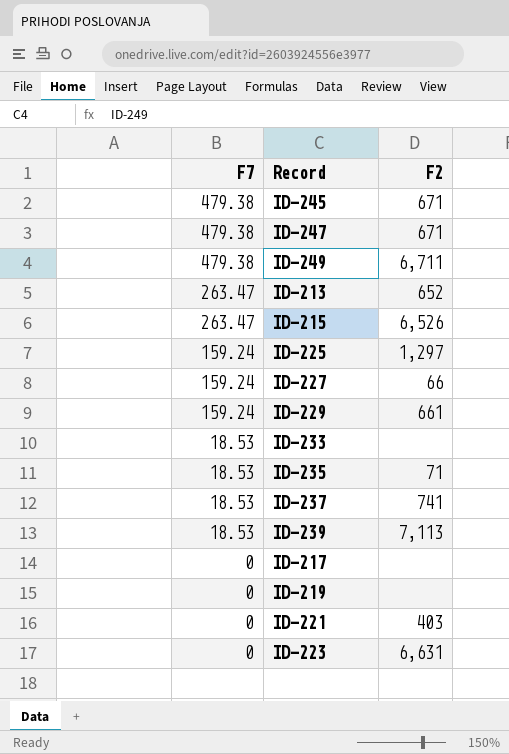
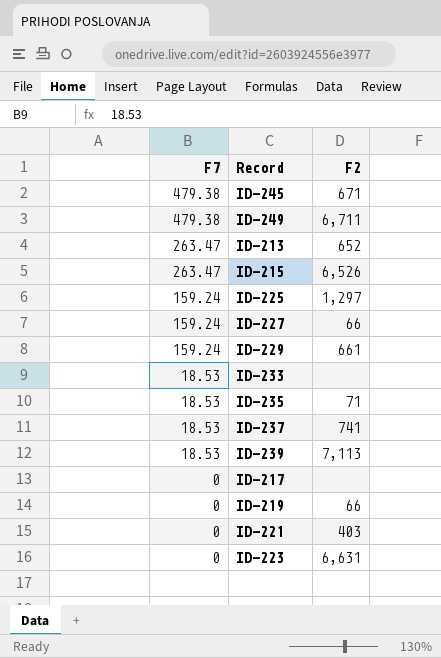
row ID-247: 479.38 | 671 -> none
ID-219 | F2: none -> 66

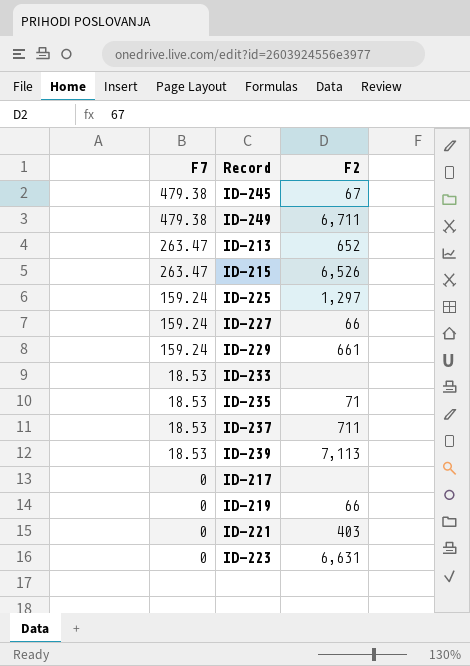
ID-245 | F2: 671 -> 67
ID-237 | F2: 741 -> 711

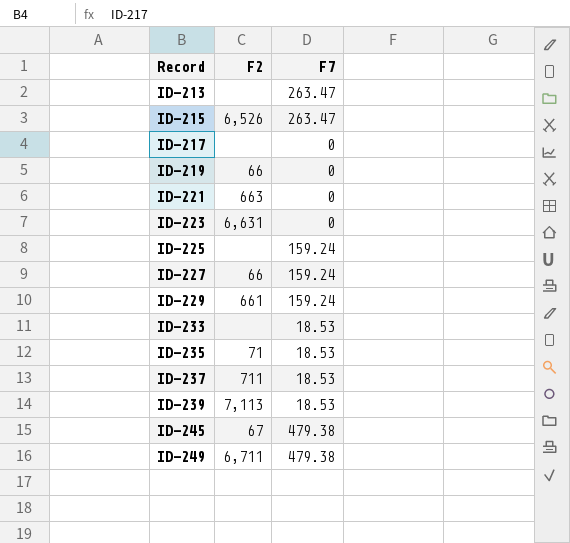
row order: F7 descending -> Record ascending
column F7 | position: 1 -> 3
ID-213 | F2: 652 -> none
ID-221 | F2: 403 -> 663
ID-225 | F2: 1,297 -> none

